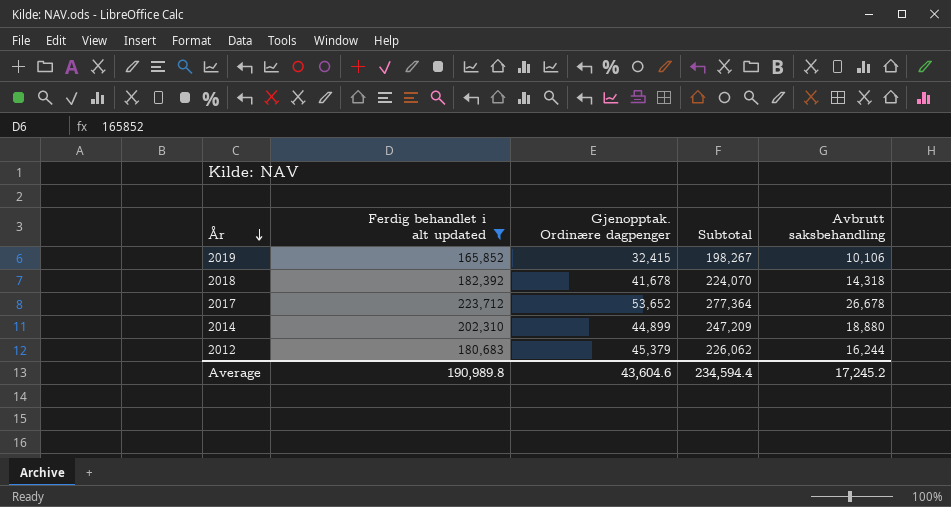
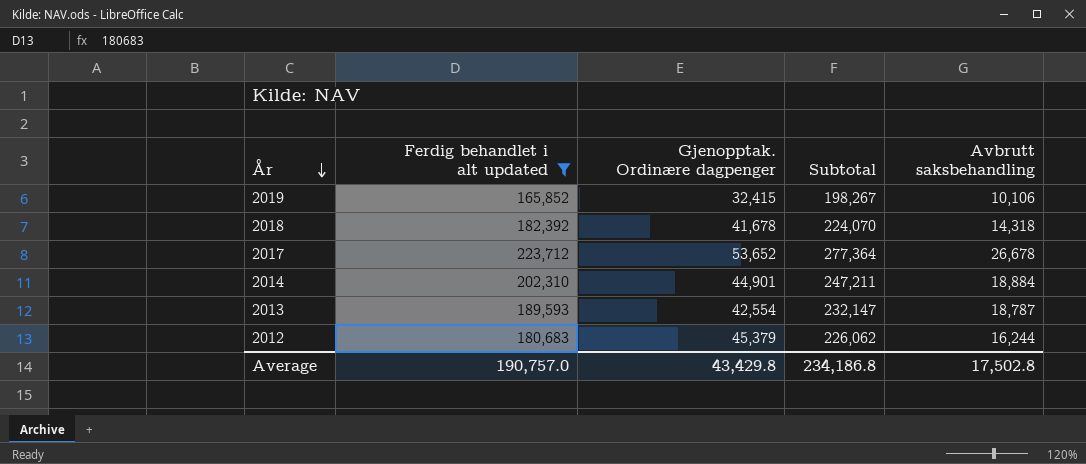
2014 | Gjenopptak. Ordinære dagpenger: 44,899 -> 44,901
2014 | Subtotal: 247,209 -> 247,211
2014 | Avbrutt saksbehandling: 18,880 -> 18,884
row 2013: none -> 189,593 | 42,554 | 232,147 | 18,787
Average | Ferdig behandlet i alt updated: 190,989.8 -> 190,757.0
Average | Gjenopptak. Ordinære dagpenger: 43,604.6 -> 43,429.8
Average | Subtotal: 234,594.4 -> 234,186.8
Average | Avbrutt saksbehandling: 17,245.2 -> 17,502.8

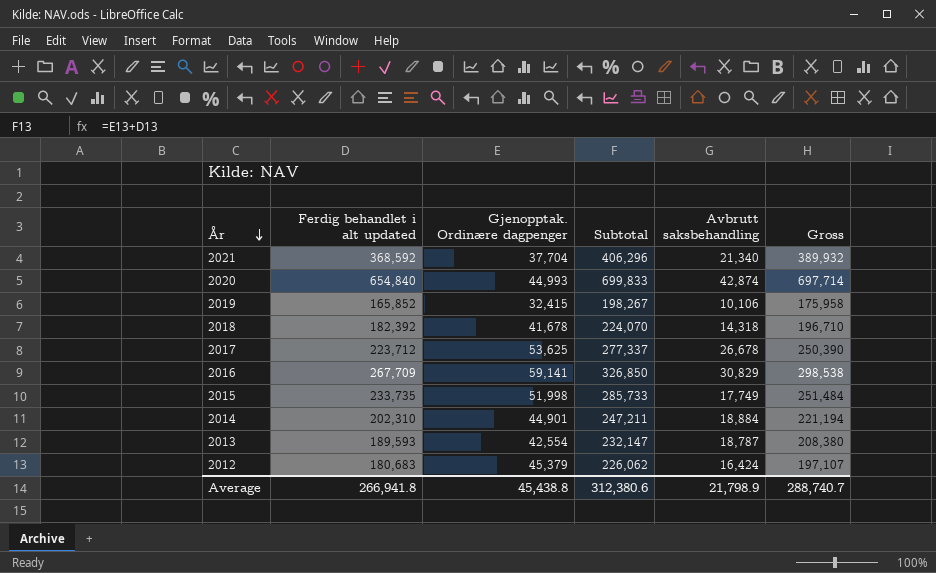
filter: Ferdig behandlet i alt updated <= 223,712 -> none
column Gross | formula: none -> [Ferdig behandlet i alt updated] + [Avbrutt saksbehandling]
2017 | Gjenopptak. Ordinære dagpenger: 53,652 -> 53,625
2017 | Subtotal: 277,364 -> 277,337
2012 | Avbrutt saksbehandling: 16,244 -> 16,424
Average | Ferdig behandlet i alt updated: 190,757.0 -> 266,941.8
Average | Gjenopptak. Ordinære dagpenger: 43,429.8 -> 45,438.8
Average | Subtotal: 234,186.8 -> 312,380.6
Average | Avbrutt saksbehandling: 17,502.8 -> 21,798.9

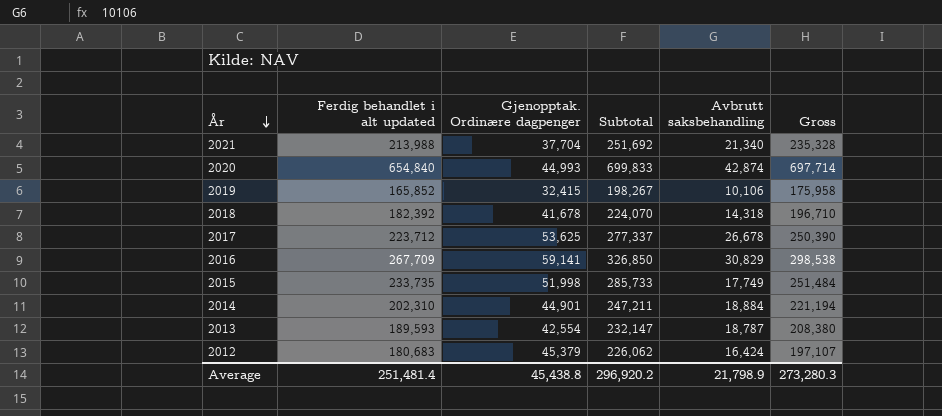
2021 | Ferdig behandlet i alt updated: 368,592 -> 213,988
2021 | Subtotal: 406,296 -> 251,692
2021 | Gross: 389,932 -> 235,328
Average | Ferdig behandlet i alt updated: 266,941.8 -> 251,481.4
Average | Subtotal: 312,380.6 -> 296,920.2
Average | Gross: 288,740.7 -> 273,280.3

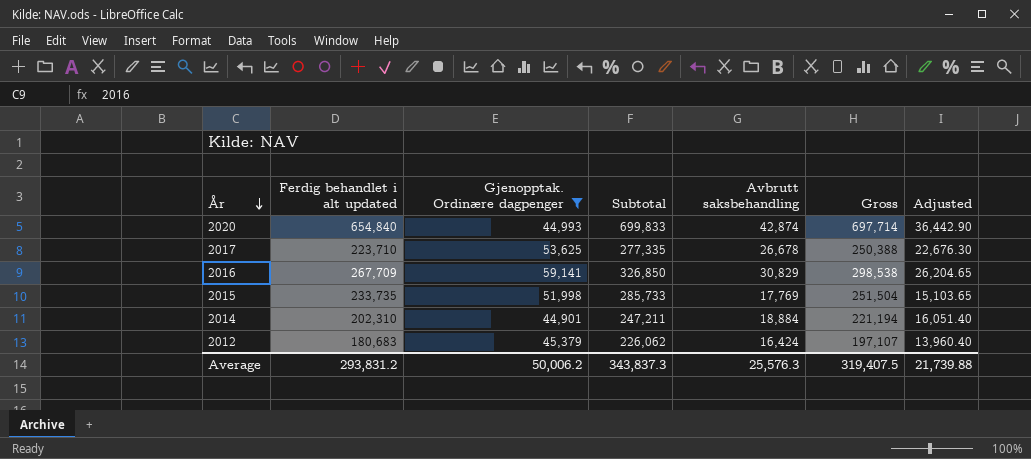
filter: none -> Gjenopptak. Ordinære dagpenger >= 44,901
column Adjusted | formula: none -> [Avbrutt saksbehandling] * 0.85
2017 | Ferdig behandlet i alt updated: 223,712 -> 223,710
2017 | Subtotal: 277,337 -> 277,335
2017 | Gross: 250,390 -> 250,388
2015 | Avbrutt saksbehandling: 17,749 -> 17,769
2015 | Gross: 251,484 -> 251,504
Average | Ferdig behandlet i alt updated: 251,481.4 -> 293,831.2
Average | Gjenopptak. Ordinære dagpenger: 45,438.8 -> 50,006.2
Average | Subtotal: 296,920.2 -> 343,837.3
Average | Avbrutt saksbehandling: 21,798.9 -> 25,576.3
Average | Gross: 273,280.3 -> 319,407.5

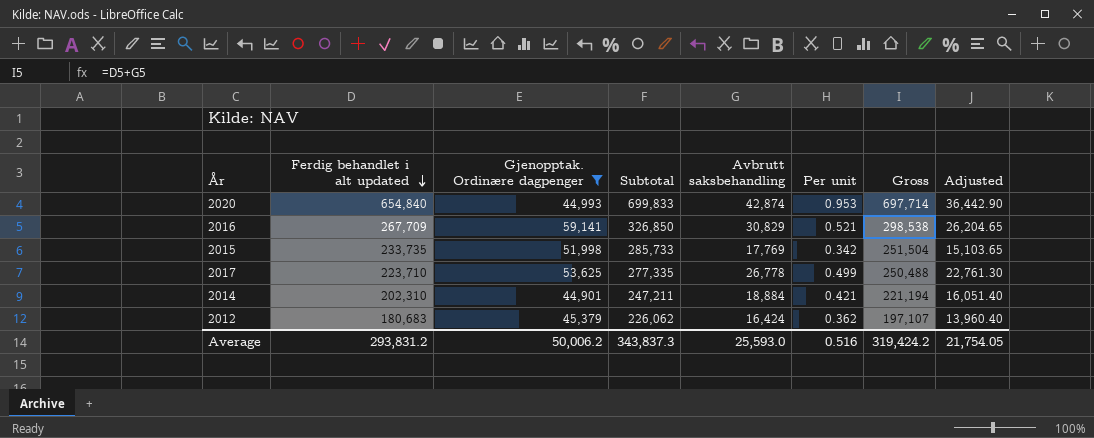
row order: År descending -> Ferdig behandlet i alt updated descending
column Per unit | formula: none -> [Avbrutt saksbehandling] / [Gjenopptak. Ordinære dagpenger]
2017 | Avbrutt saksbehandling: 26,678 -> 26,778
2017 | Gross: 250,388 -> 250,488
2017 | Adjusted: 22,676.30 -> 22,761.30
Average | Avbrutt saksbehandling: 25,576.3 -> 25,593.0
Average | Gross: 319,407.5 -> 319,424.2
Average | Adjusted: 21,739.88 -> 21,754.05

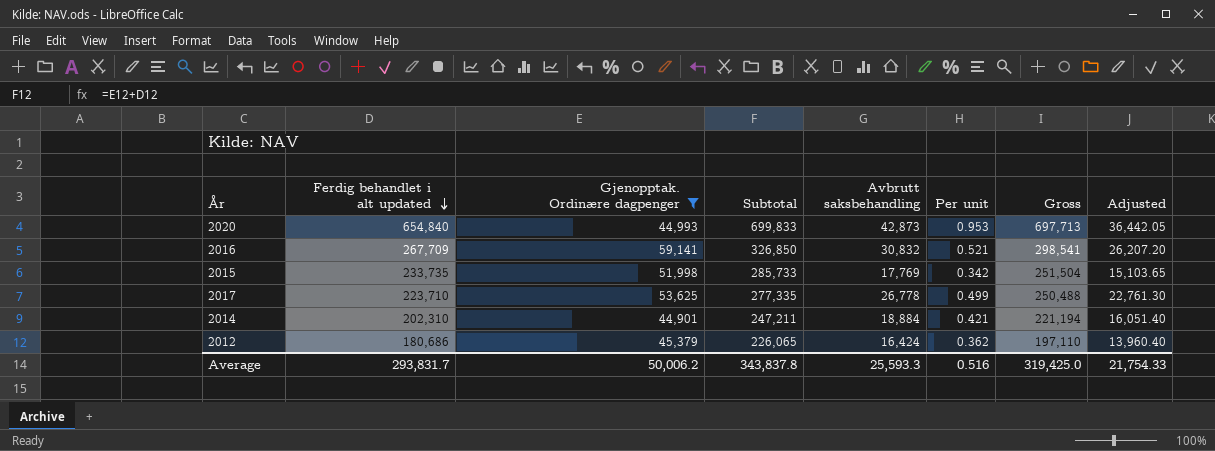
2020 | Avbrutt saksbehandling: 42,874 -> 42,873
2020 | Gross: 697,714 -> 697,713
2020 | Adjusted: 36,442.90 -> 36,442.05
2016 | Avbrutt saksbehandling: 30,829 -> 30,832
2016 | Gross: 298,538 -> 298,541
2016 | Adjusted: 26,204.65 -> 26,207.20
2012 | Ferdig behandlet i alt updated: 180,683 -> 180,686
2012 | Subtotal: 226,062 -> 226,065
2012 | Gross: 197,107 -> 197,110
Average | Ferdig behandlet i alt updated: 293,831.2 -> 293,831.7
Average | Subtotal: 343,837.3 -> 343,837.8
Average | Avbrutt saksbehandling: 25,593.0 -> 25,593.3
Average | Gross: 319,424.2 -> 319,425.0
Average | Adjusted: 21,754.05 -> 21,754.33

